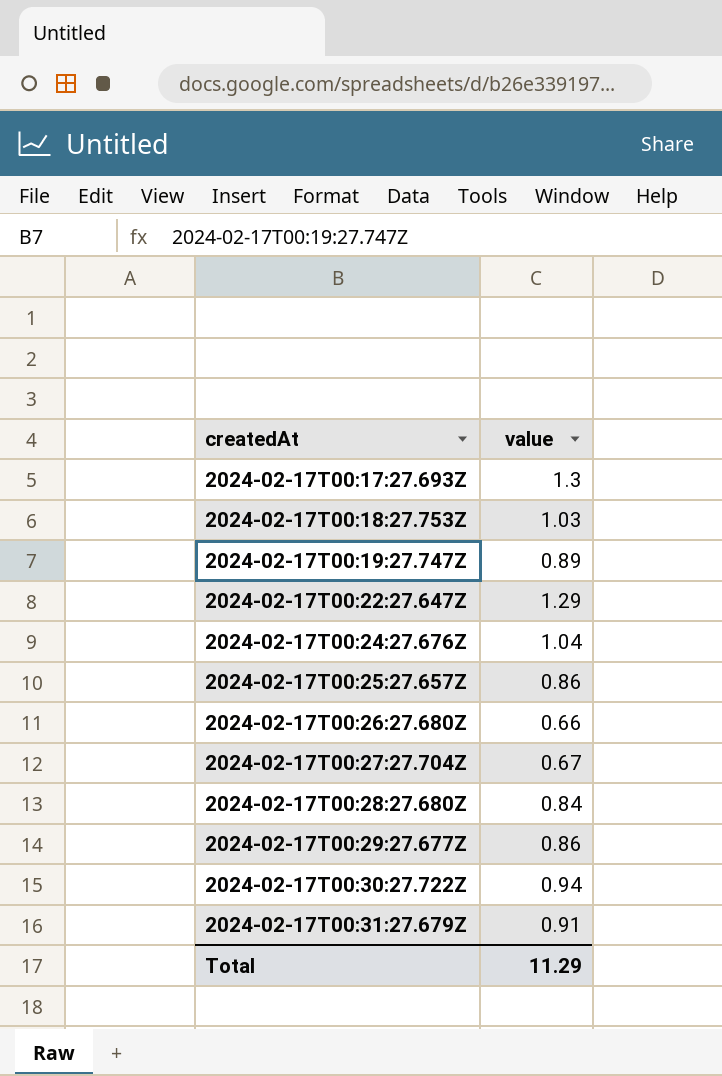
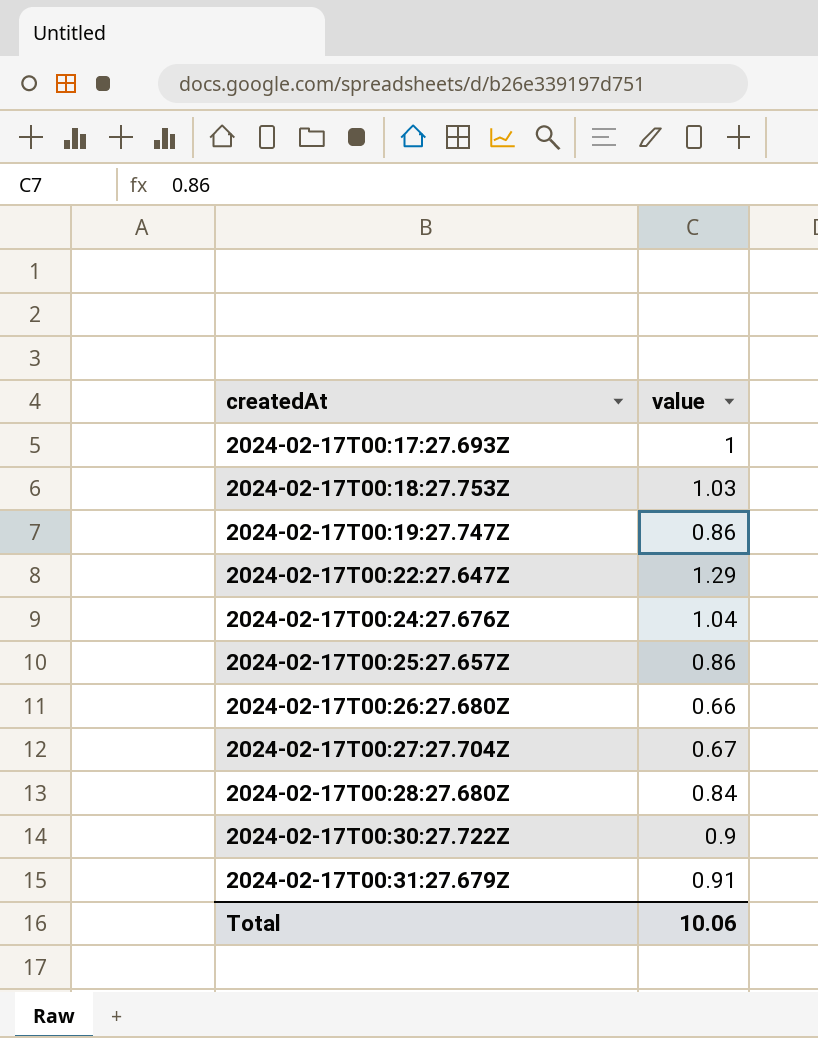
row 2024-02-17T00:29:27.677Z: 0.86 -> none
2024-02-17T00:17:27.693Z | value: 1.3 -> 1
2024-02-17T00:19:27.747Z | value: 0.89 -> 0.86
2024-02-17T00:30:27.722Z | value: 0.94 -> 0.9
Total | value: 11.29 -> 10.06

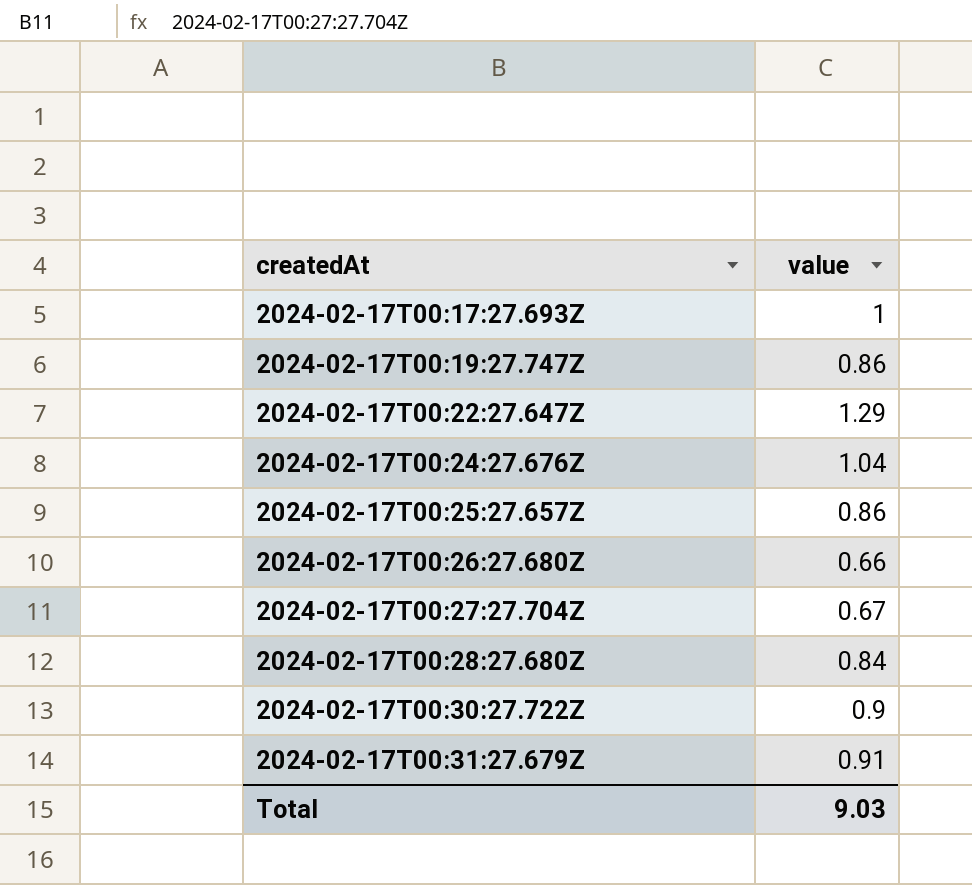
row 2024-02-17T00:18:27.753Z: 1.03 -> none
Total | value: 10.06 -> 9.03

